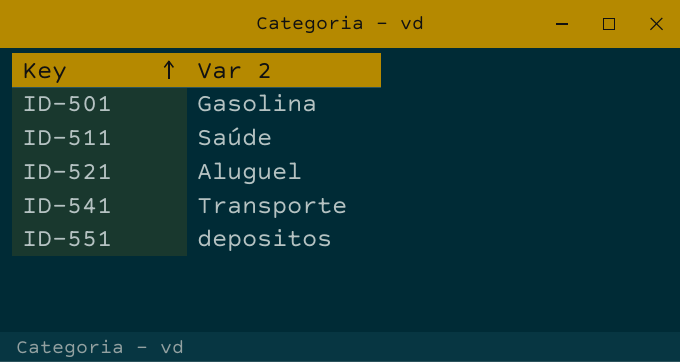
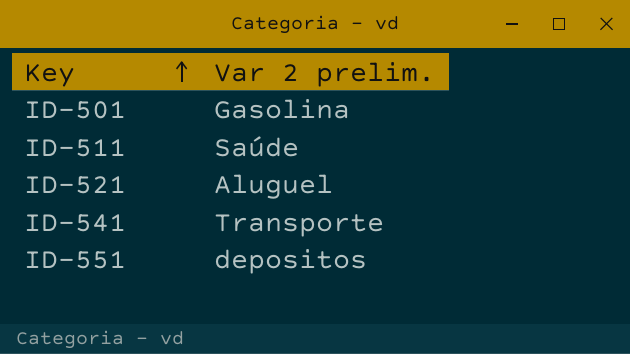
column name: Var 2 -> Var 2 prelim.

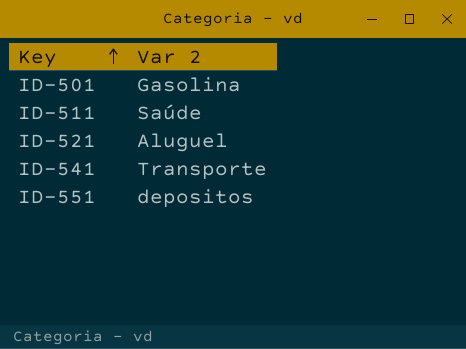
column name: Var 2 prelim. -> Var 2

